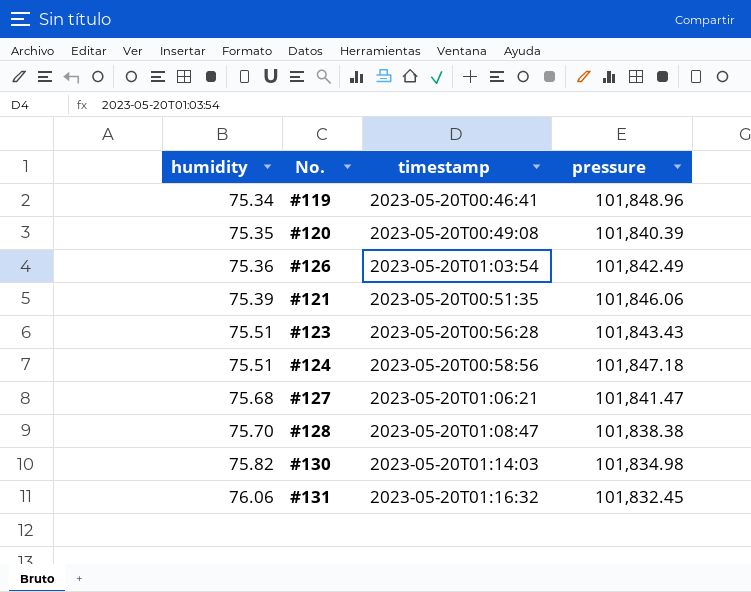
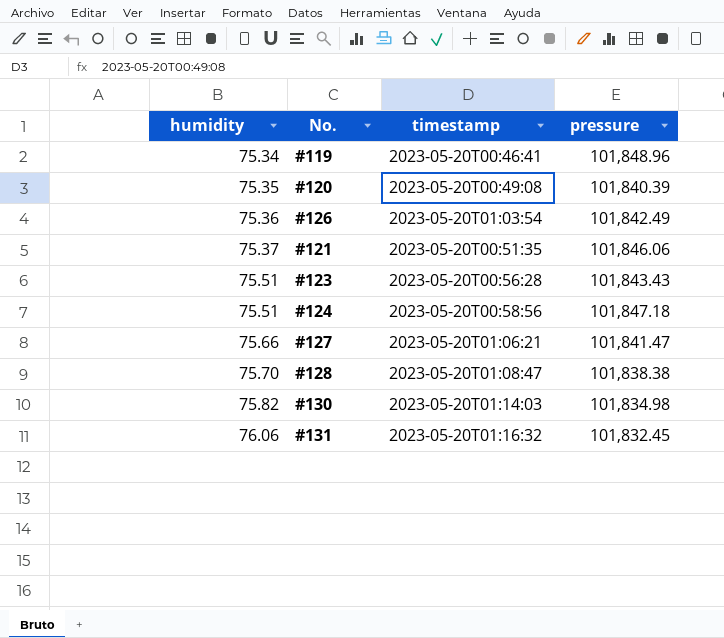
#121 | humidity: 75.39 -> 75.37
#127 | humidity: 75.68 -> 75.66

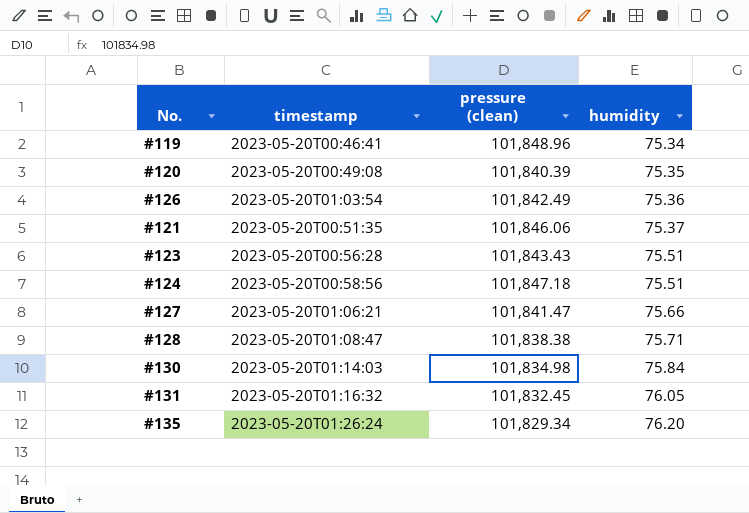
column name: pressure -> pressure (clean)
column humidity | position: 1 -> 4
#128 | humidity: 75.70 -> 75.71
#130 | humidity: 75.82 -> 75.84
#131 | humidity: 76.06 -> 76.05
row #135: none -> 2023-05-20T01:26:24 | 101,829.34 | 76.20

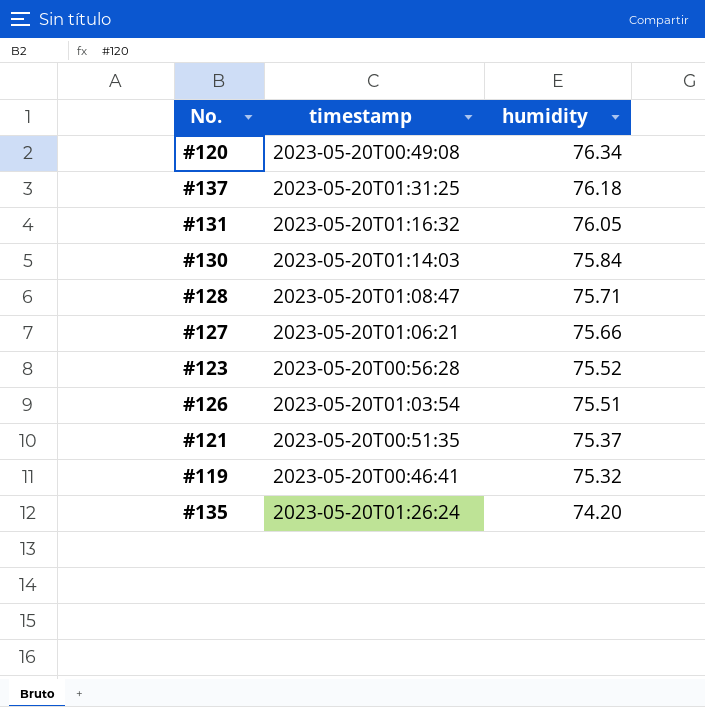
row order: humidity ascending -> humidity descending
column pressure (clean) | position: 3 -> none
row #124: 2023-05-20T00:58:56 | 101,847.18 | 75.51 -> none
#120 | humidity: 75.35 -> 76.34
row #137: none -> 2023-05-20T01:31:25 | 76.18
#123 | humidity: 75.51 -> 75.52
#126 | humidity: 75.36 -> 75.51
#119 | humidity: 75.34 -> 75.32
#135 | humidity: 76.20 -> 74.20

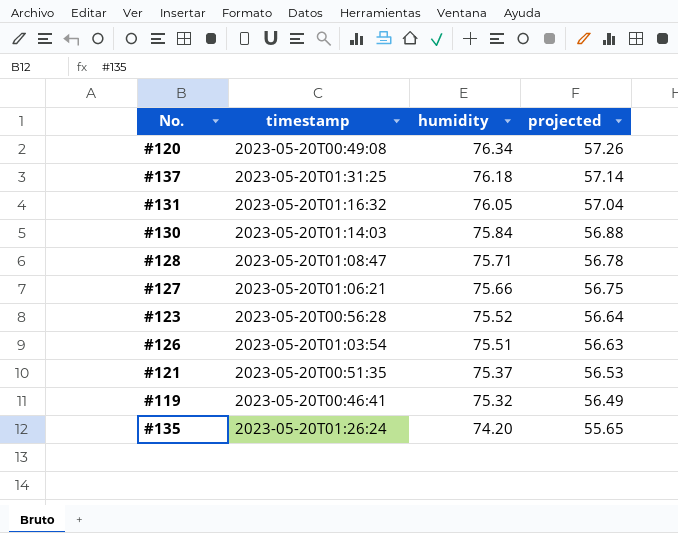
column projected | formula: none -> [humidity] * 0.75

